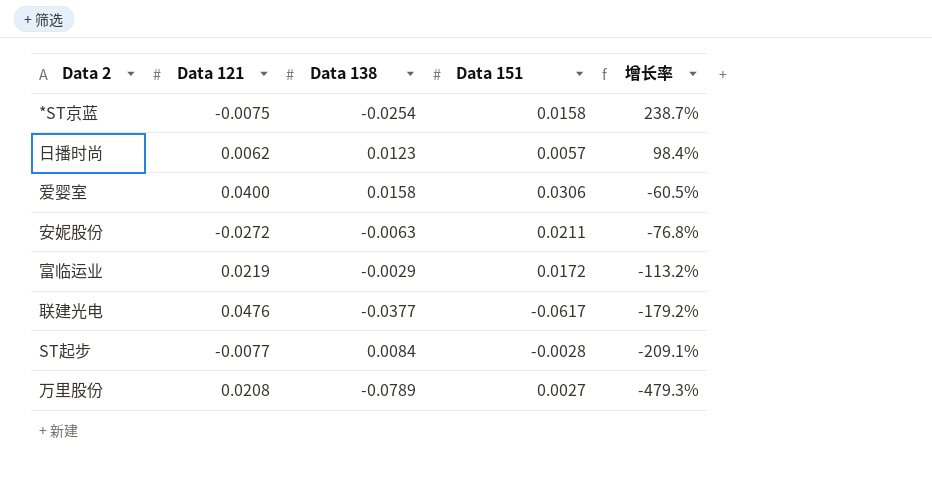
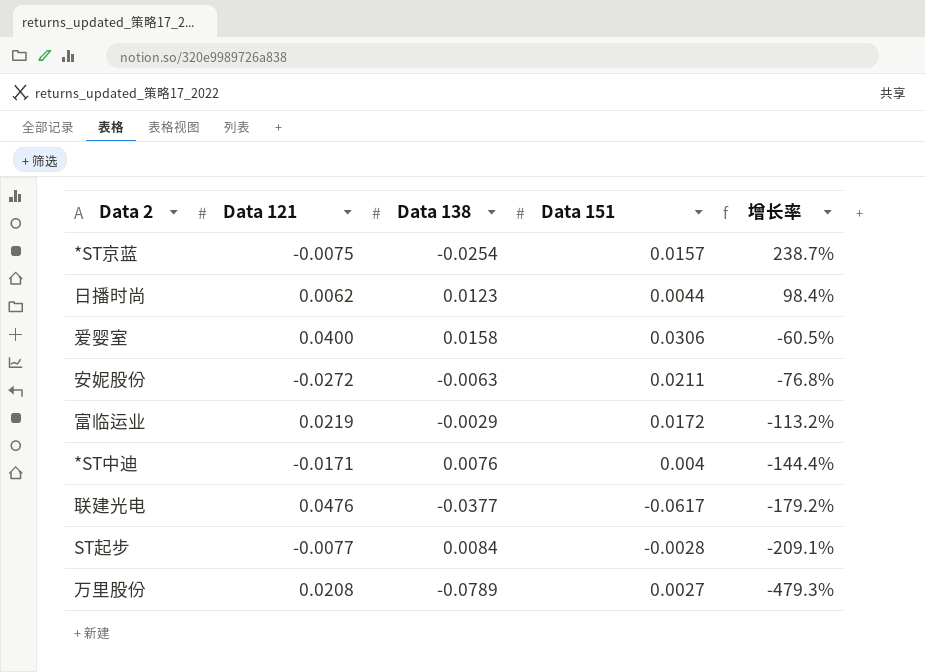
*ST京蓝 | Data 151: 0.0158 -> 0.0157
日播时尚 | Data 151: 0.0057 -> 0.0044
row *ST中迪: none -> -0.0171 | 0.0076 | 0.004 | -144.4%

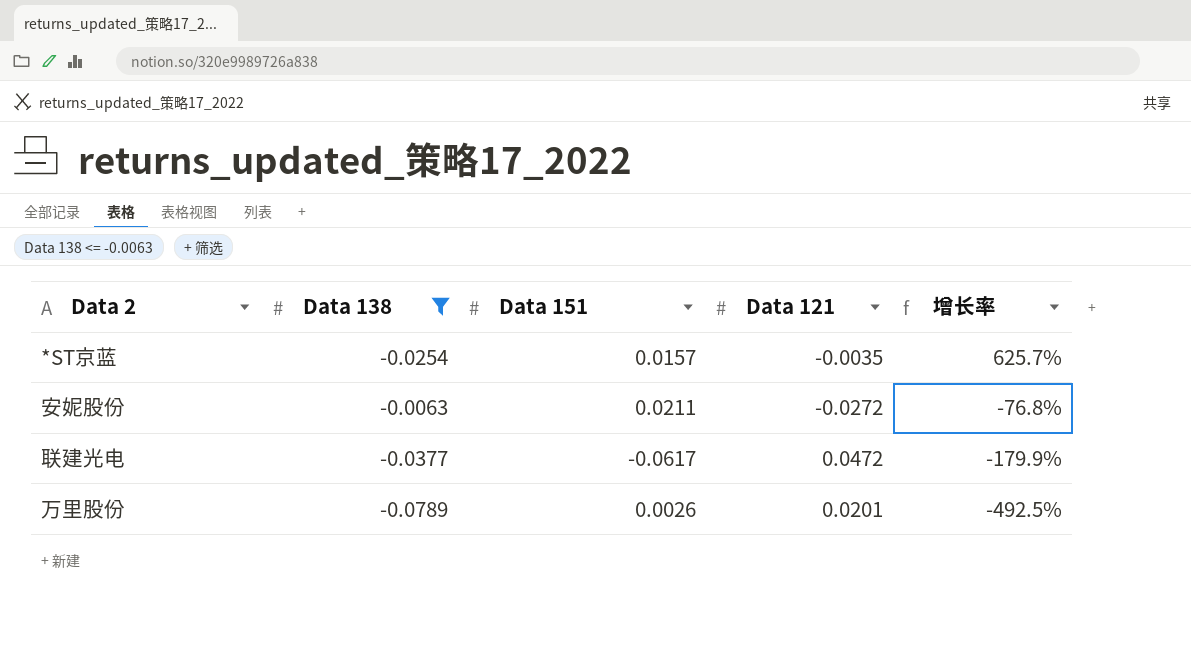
filter: none -> Data 138 <= -0.0063
column Data 121 | position: 2 -> 4
*ST京蓝 | Data 121: -0.0075 -> -0.0035
*ST京蓝 | 增长率: 238.7% -> 625.7%
联建光电 | Data 121: 0.0476 -> 0.0472
联建光电 | 增长率: -179.2% -> -179.9%
万里股份 | Data 151: 0.0027 -> 0.0026
万里股份 | Data 121: 0.0208 -> 0.0201
万里股份 | 增长率: -479.3% -> -492.5%

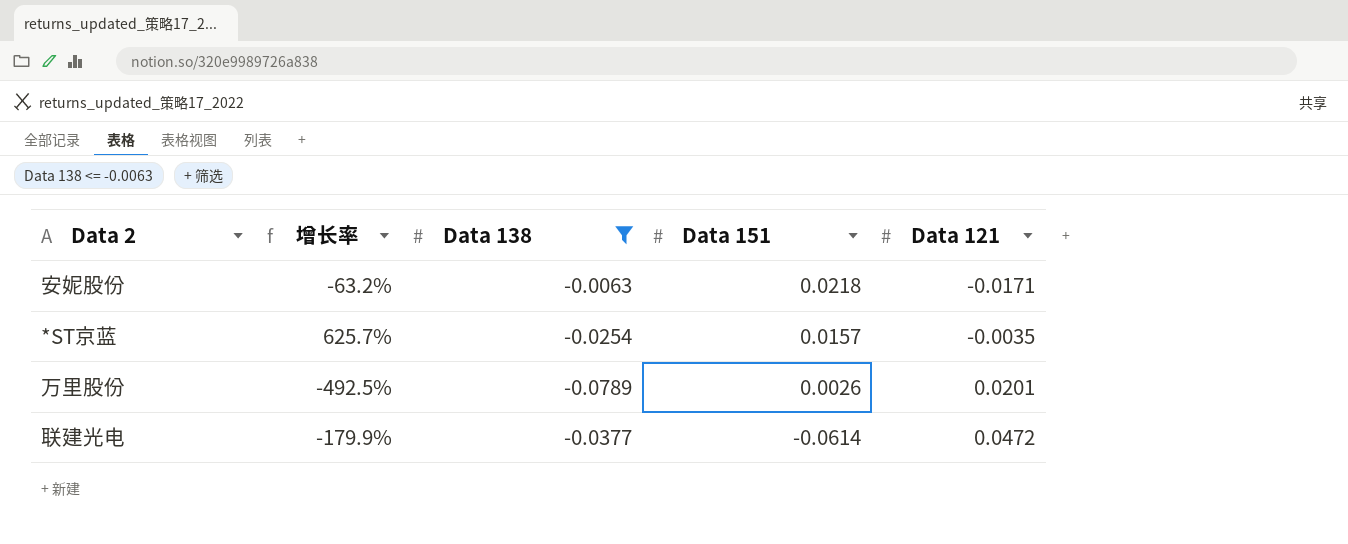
row order: 增长率 descending -> Data 151 descending
column 增长率 | position: 5 -> 2
安妮股份 | 增长率: -76.8% -> -63.2%
安妮股份 | Data 151: 0.0211 -> 0.0218
安妮股份 | Data 121: -0.0272 -> -0.0171
联建光电 | Data 151: -0.0617 -> -0.0614

